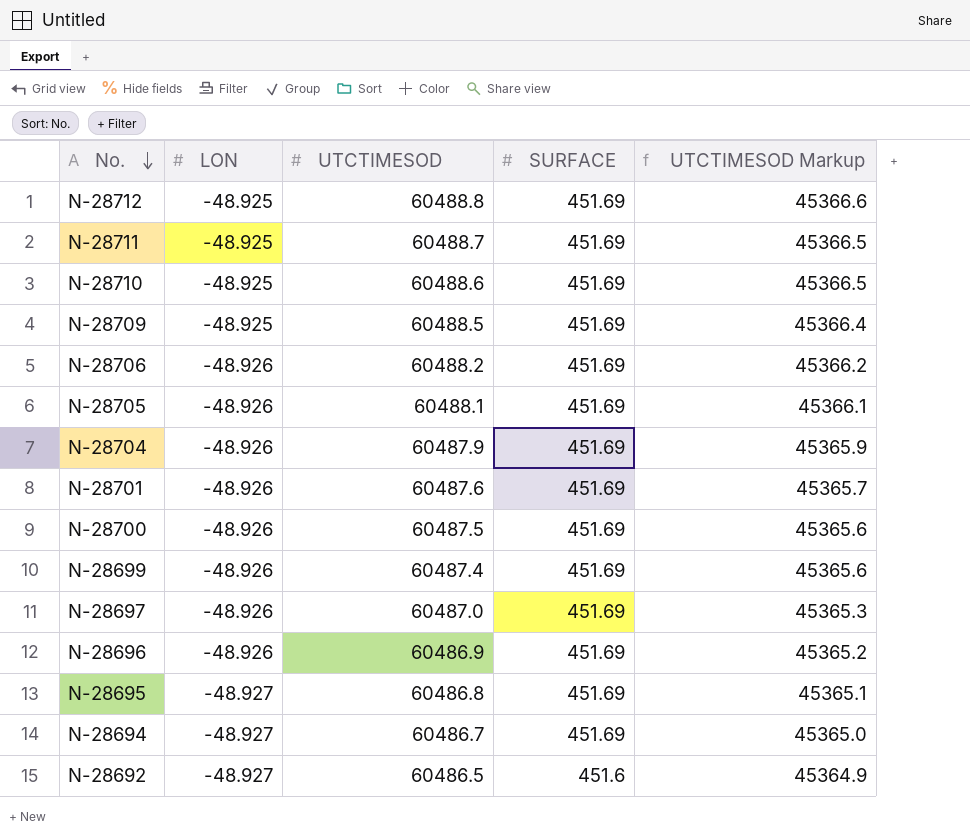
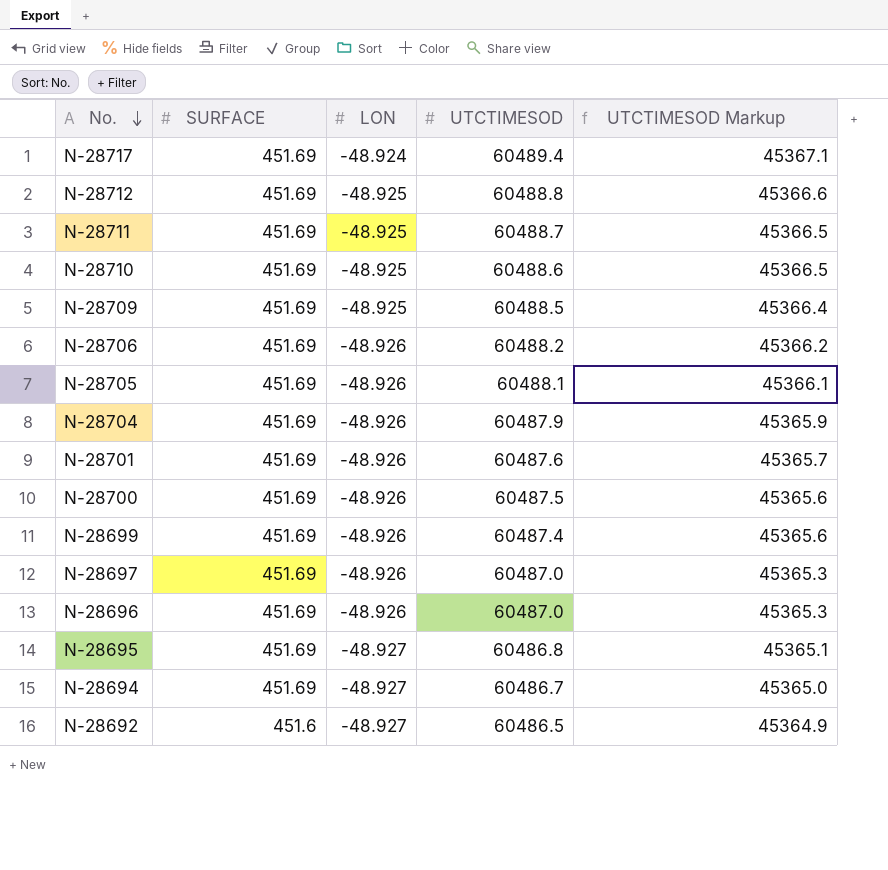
column SURFACE | position: 4 -> 2
row N-28717: none -> 451.69 | -48.924 | 60489.4 | 45367.1
N-28696 | UTCTIMESOD: 60486.9 -> 60487.0
N-28696 | UTCTIMESOD Markup: 45365.2 -> 45365.3

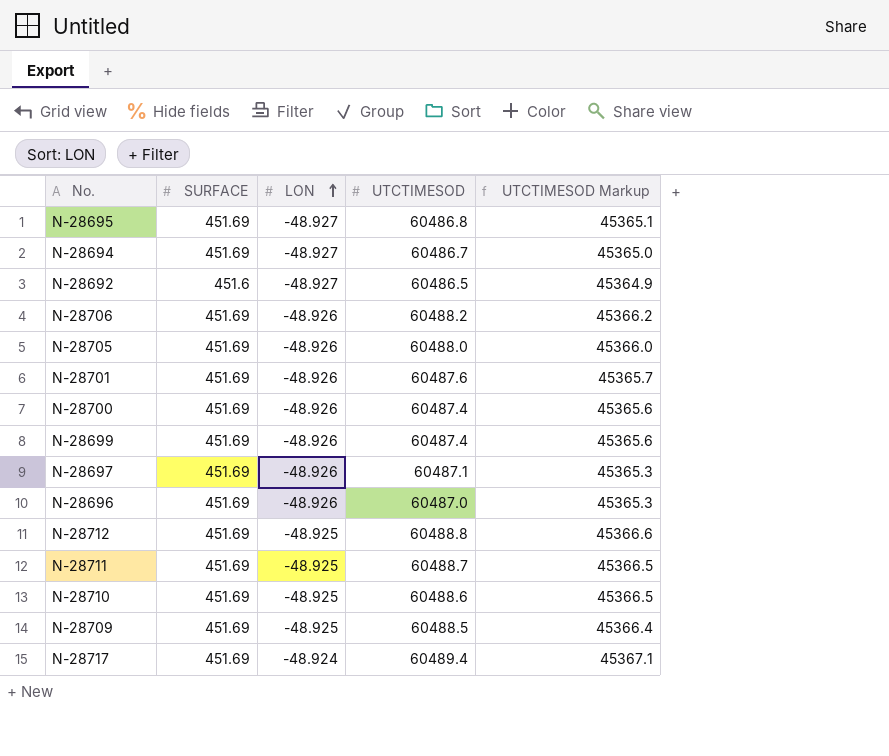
row order: No. descending -> LON ascending
row N-28704: 451.69 | -48.926 | 60487.9 | 45365.9 -> none
N-28705 | UTCTIMESOD: 60488.1 -> 60488.0
N-28705 | UTCTIMESOD Markup: 45366.1 -> 45366.0
N-28700 | UTCTIMESOD: 60487.5 -> 60487.4
N-28697 | UTCTIMESOD: 60487.0 -> 60487.1

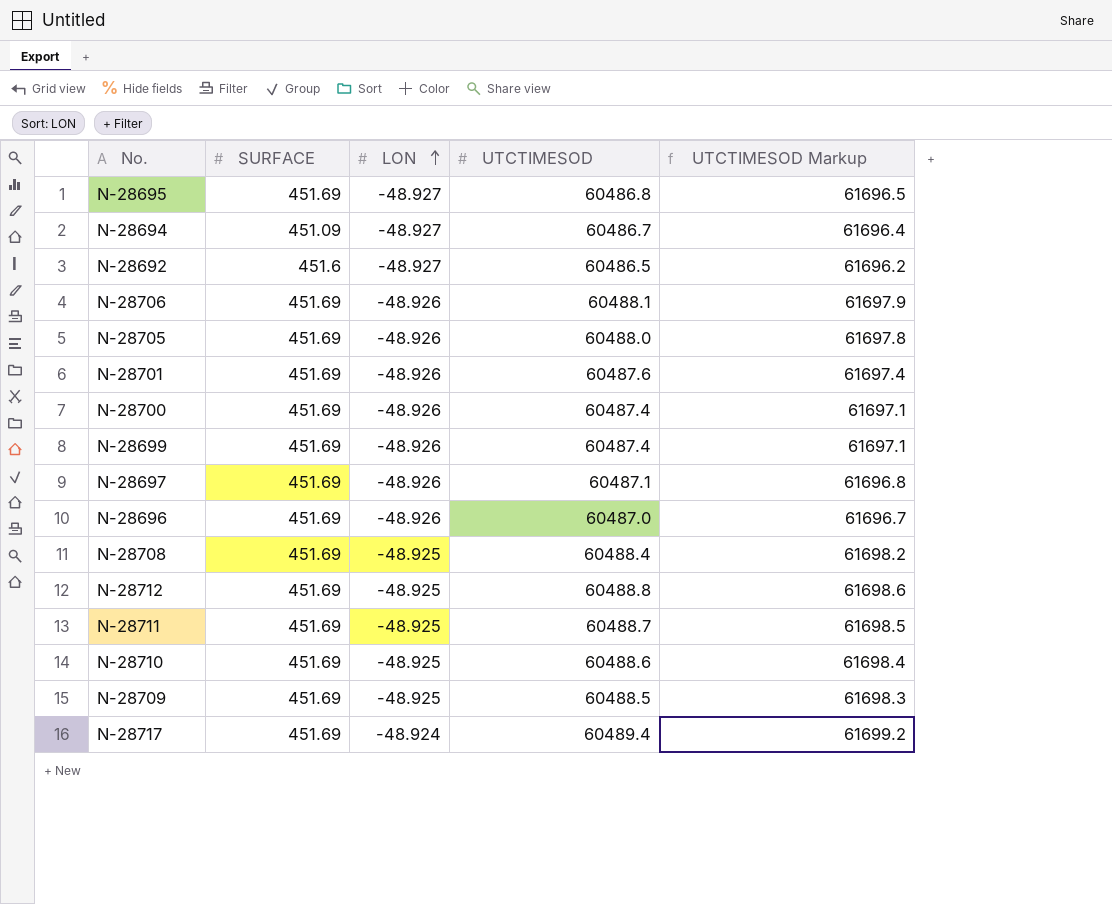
column UTCTIMESOD Markup | formula: [UTCTIMESOD] * 0.75 -> [UTCTIMESOD] * 1.02
N-28694 | SURFACE: 451.69 -> 451.09
N-28706 | UTCTIMESOD: 60488.2 -> 60488.1
row N-28708: none -> 451.69 | -48.925 | 60488.4 | 61698.2

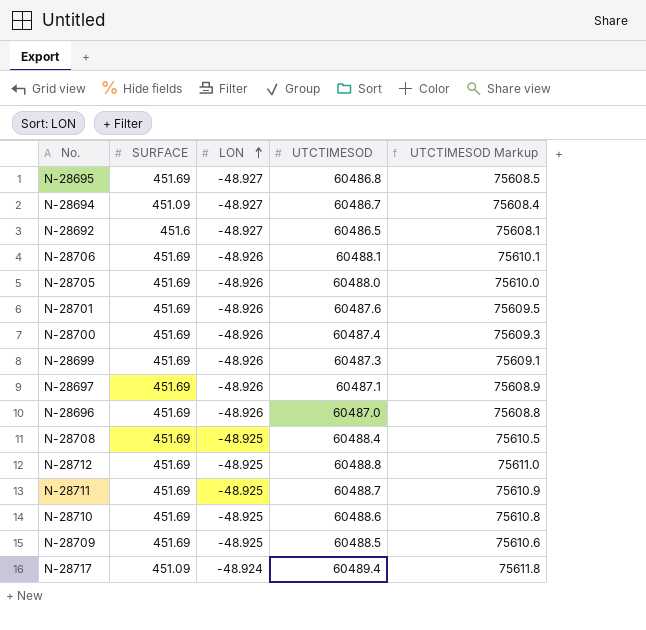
column UTCTIMESOD Markup | formula: [UTCTIMESOD] * 1.02 -> [UTCTIMESOD] * 1.25
N-28699 | UTCTIMESOD: 60487.4 -> 60487.3
N-28717 | SURFACE: 451.69 -> 451.09

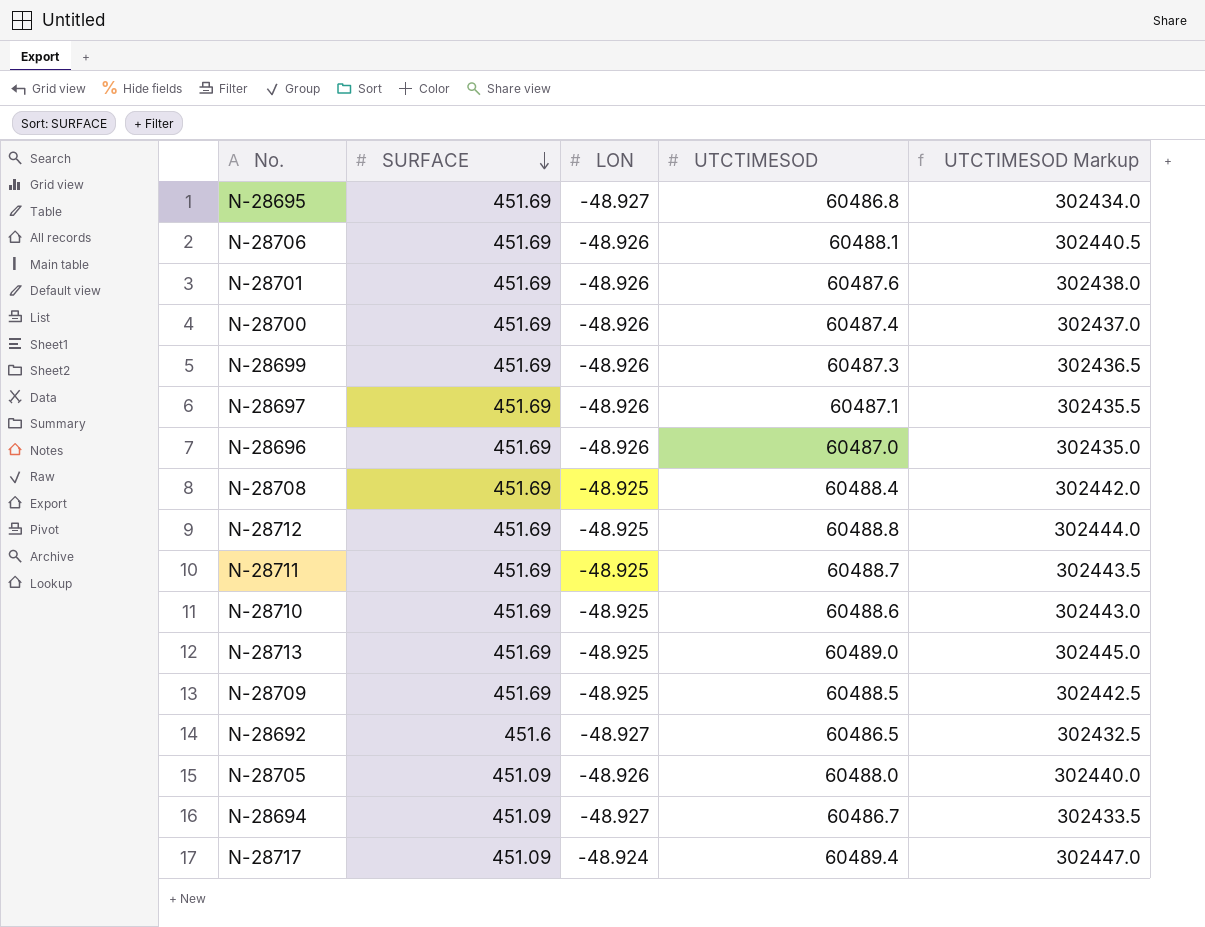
row order: LON ascending -> SURFACE descending
column UTCTIMESOD Markup | formula: [UTCTIMESOD] * 1.25 -> [UTCTIMESOD] * 5
row N-28713: none -> 451.69 | -48.925 | 60489.0 | 302445.0
N-28705 | SURFACE: 451.69 -> 451.09

